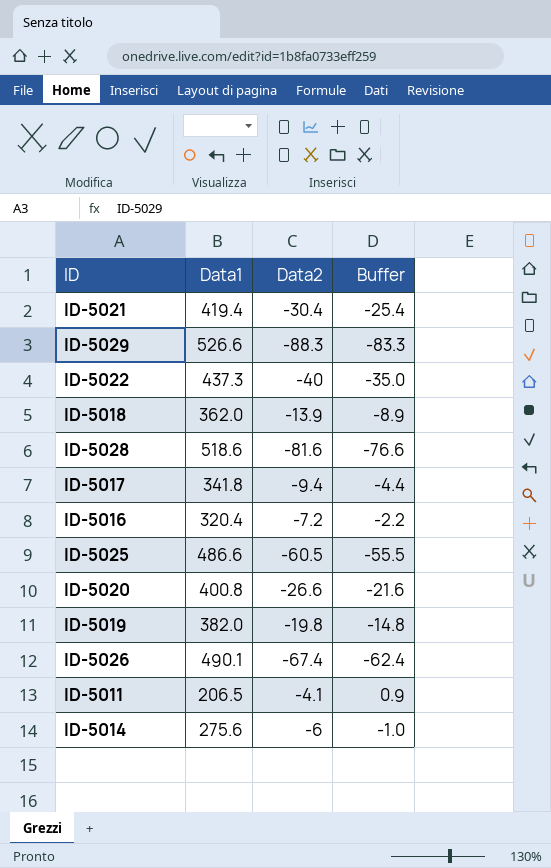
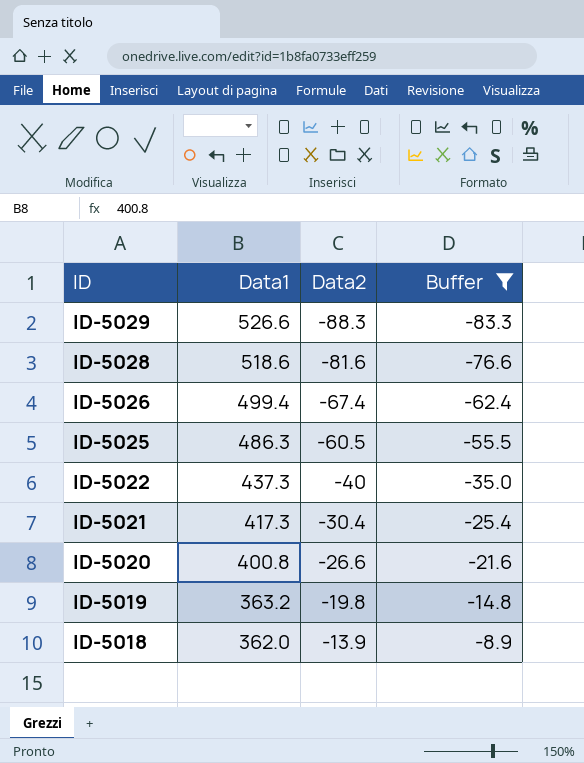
filter: none -> Buffer <= -8.9
row order: none -> ID descending
ID-5026 | Data1: 490.1 -> 499.4
ID-5025 | Data1: 486.6 -> 486.3
ID-5021 | Data1: 419.4 -> 417.3
ID-5019 | Data1: 382.0 -> 363.2

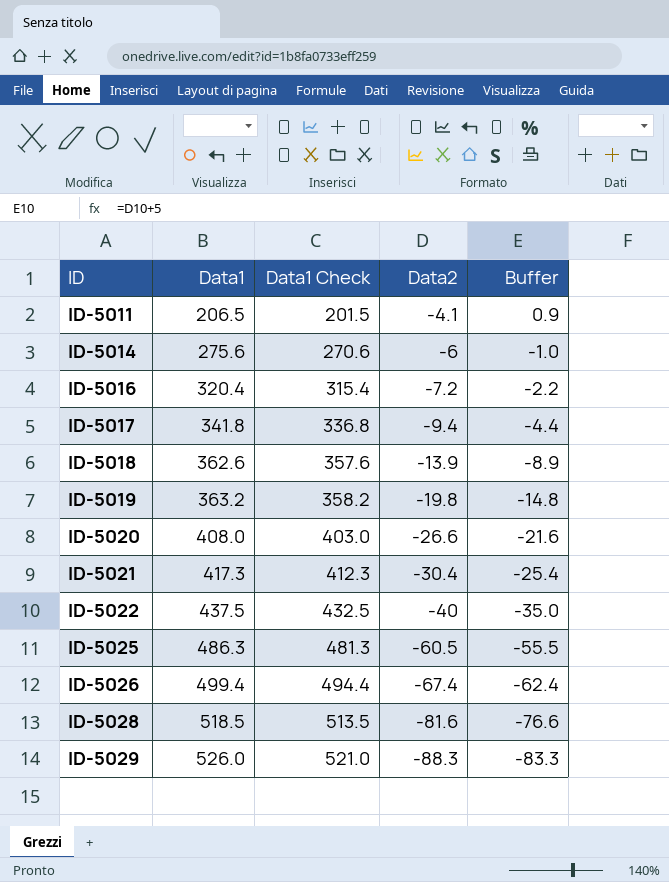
filter: Buffer <= -8.9 -> none
row order: ID descending -> ID ascending
column Data1 Check | formula: none -> [Data1] - 5
ID-5018 | Data1: 362.0 -> 362.6
ID-5020 | Data1: 400.8 -> 408.0
ID-5022 | Data1: 437.3 -> 437.5
ID-5028 | Data1: 518.6 -> 518.5
ID-5029 | Data1: 526.6 -> 526.0

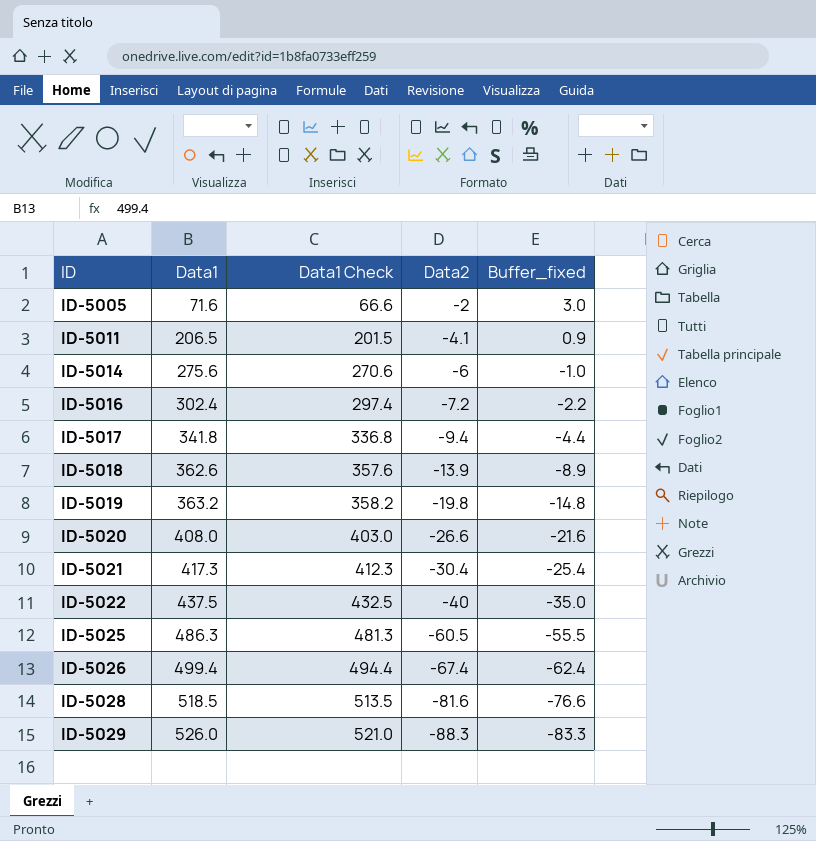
column name: Buffer -> Buffer_fixed
row ID-5005: none -> 71.6 | 66.6 | -2 | 3.0
ID-5016 | Data1: 320.4 -> 302.4
ID-5016 | Data1 Check: 315.4 -> 297.4

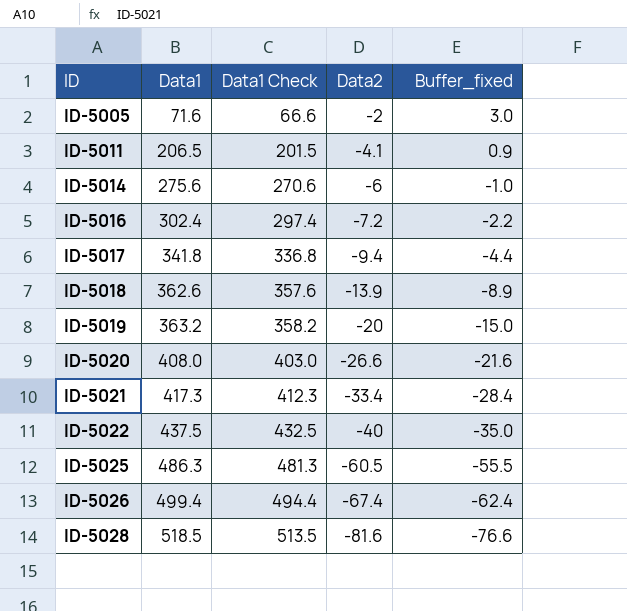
row ID-5029: 526.0 | 521.0 | -88.3 | -83.3 -> none
ID-5019 | Data2: -19.8 -> -20
ID-5019 | Buffer_fixed: -14.8 -> -15.0
ID-5021 | Data2: -30.4 -> -33.4
ID-5021 | Buffer_fixed: -25.4 -> -28.4

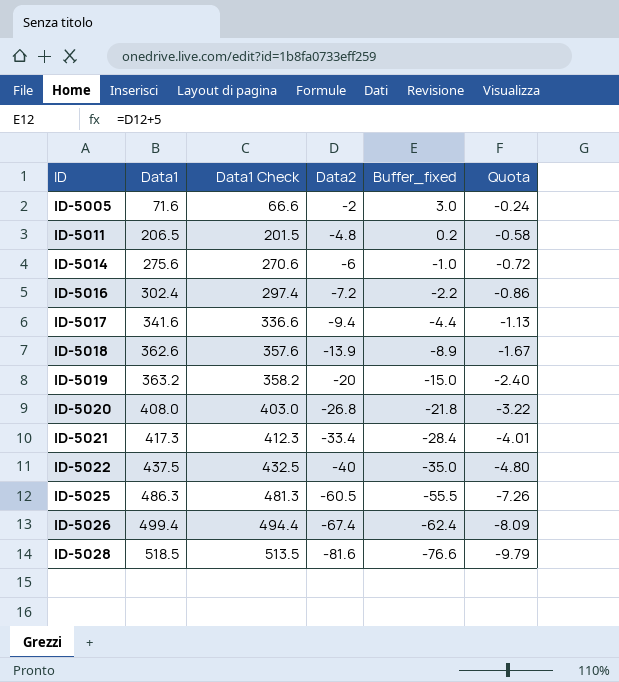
column Quota | formula: none -> [Data2] * 0.12
ID-5011 | Data2: -4.1 -> -4.8
ID-5011 | Buffer_fixed: 0.9 -> 0.2
ID-5017 | Data1: 341.8 -> 341.6
ID-5017 | Data1 Check: 336.8 -> 336.6
ID-5020 | Data2: -26.6 -> -26.8
ID-5020 | Buffer_fixed: -21.6 -> -21.8

